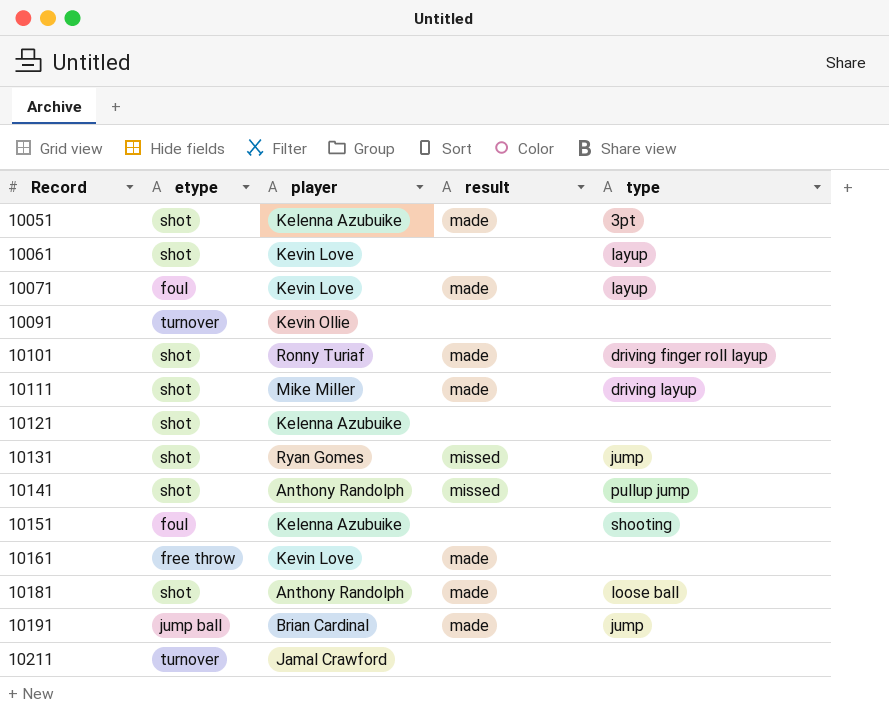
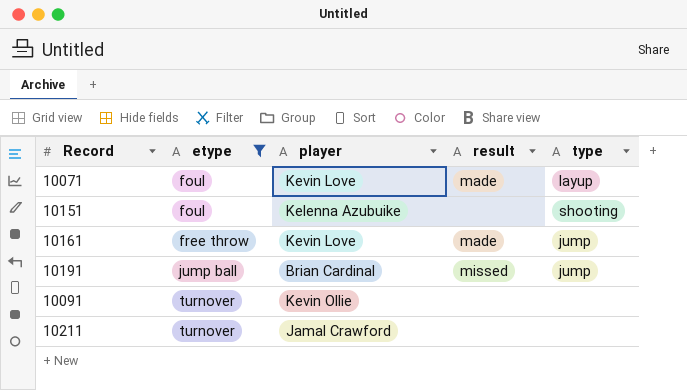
filter: none -> etype != shot
row order: Record ascending -> etype ascending
10161 | type: none -> jump
10191 | result: made -> missed

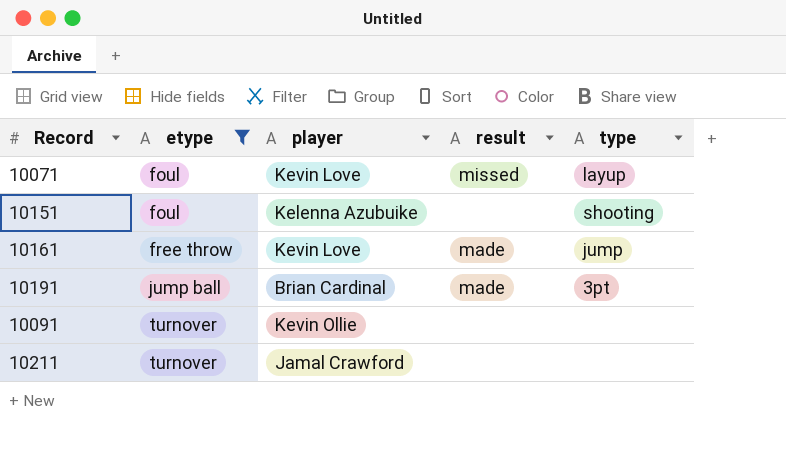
10071 | result: made -> missed
10191 | result: missed -> made
10191 | type: jump -> 3pt

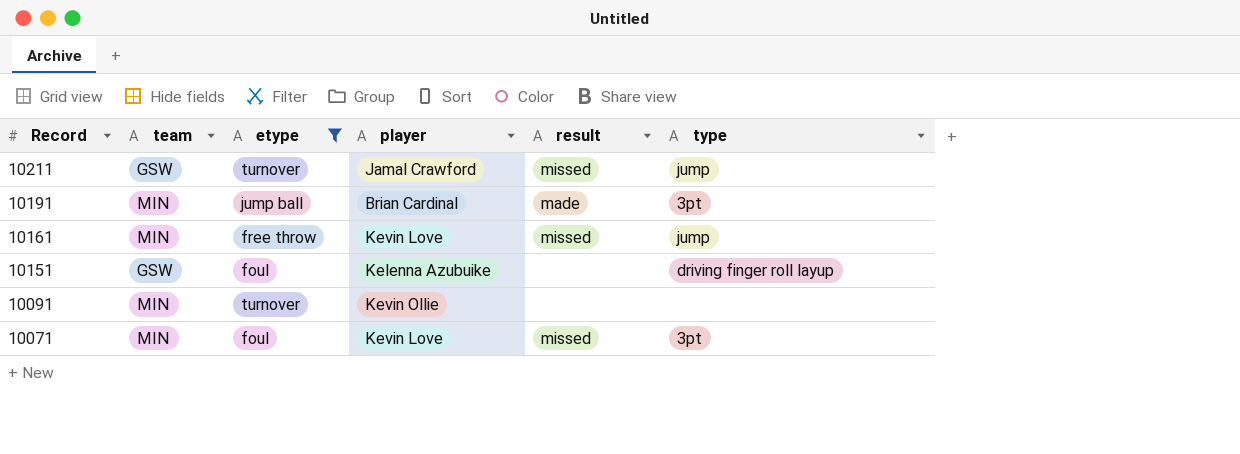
row order: etype ascending -> Record descending
column team | position: none -> 2
10211 | result: none -> missed
10211 | type: none -> jump
10161 | result: made -> missed
10151 | type: shooting -> driving finger roll layup
10071 | type: layup -> 3pt

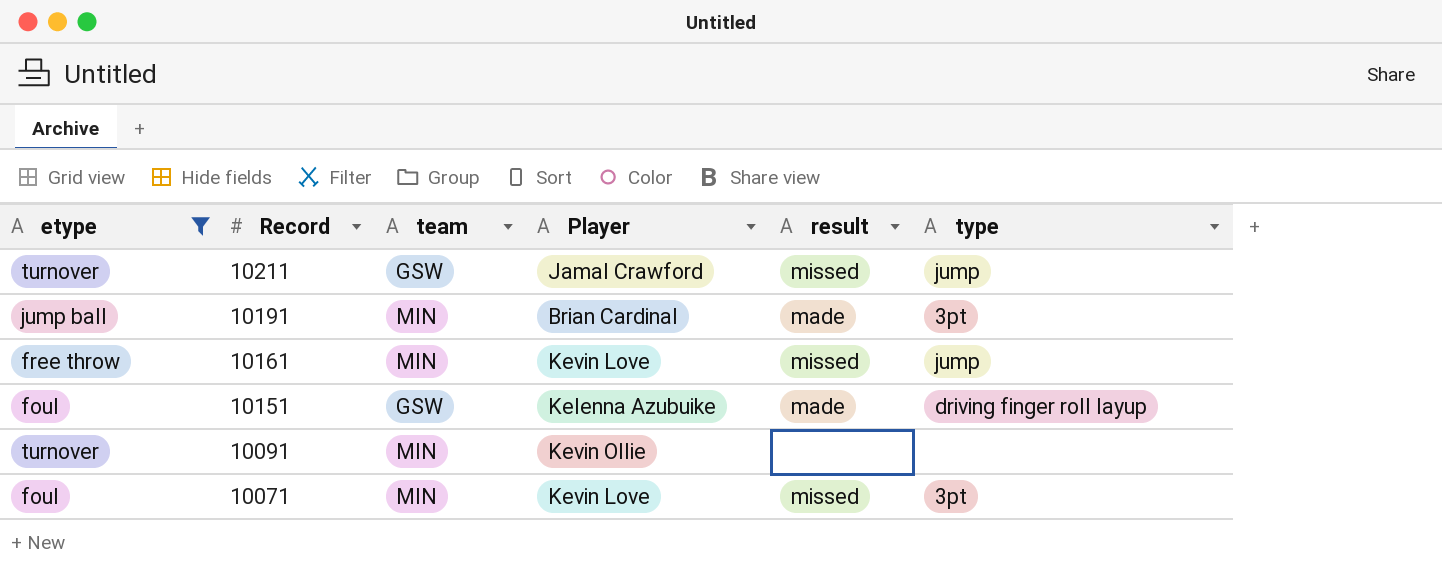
column etype | position: 3 -> 1
column name: player -> Player
10151 | result: none -> made

